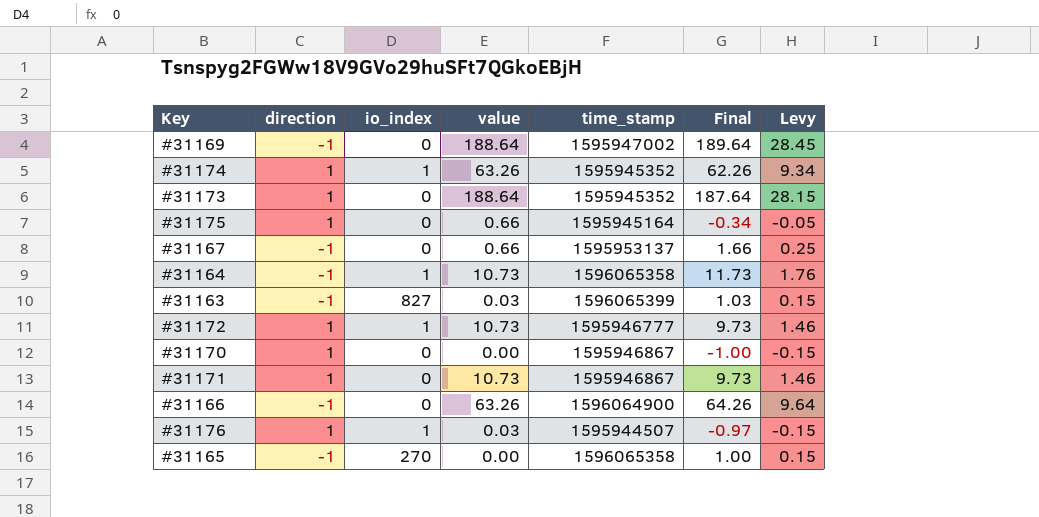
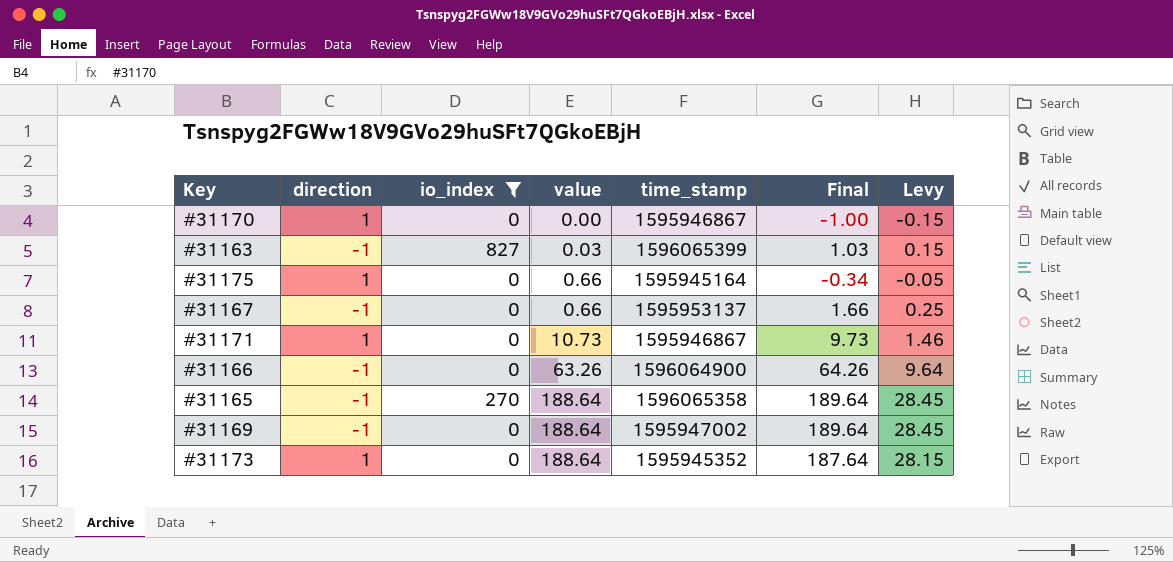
filter: none -> io_index != 1
row order: none -> value ascending
#31165 | value: 0.00 -> 188.64
#31165 | Final: 1.00 -> 189.64
#31165 | Levy: 0.15 -> 28.45

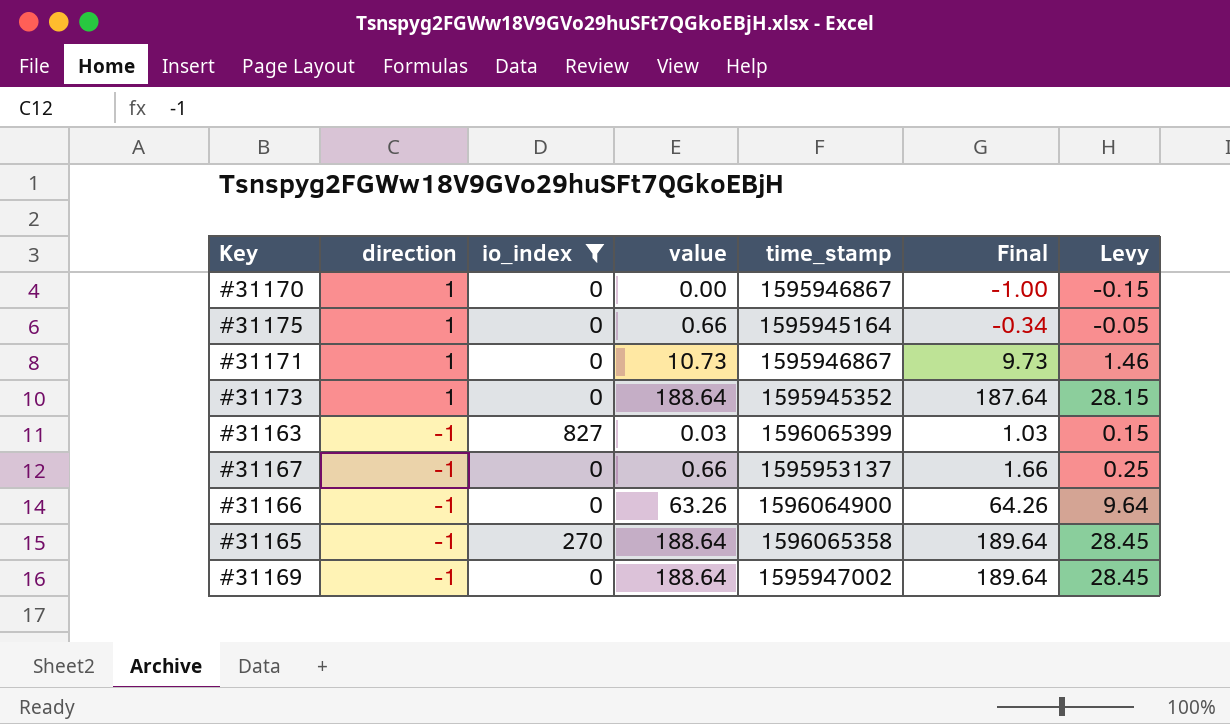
row order: value ascending -> direction descending

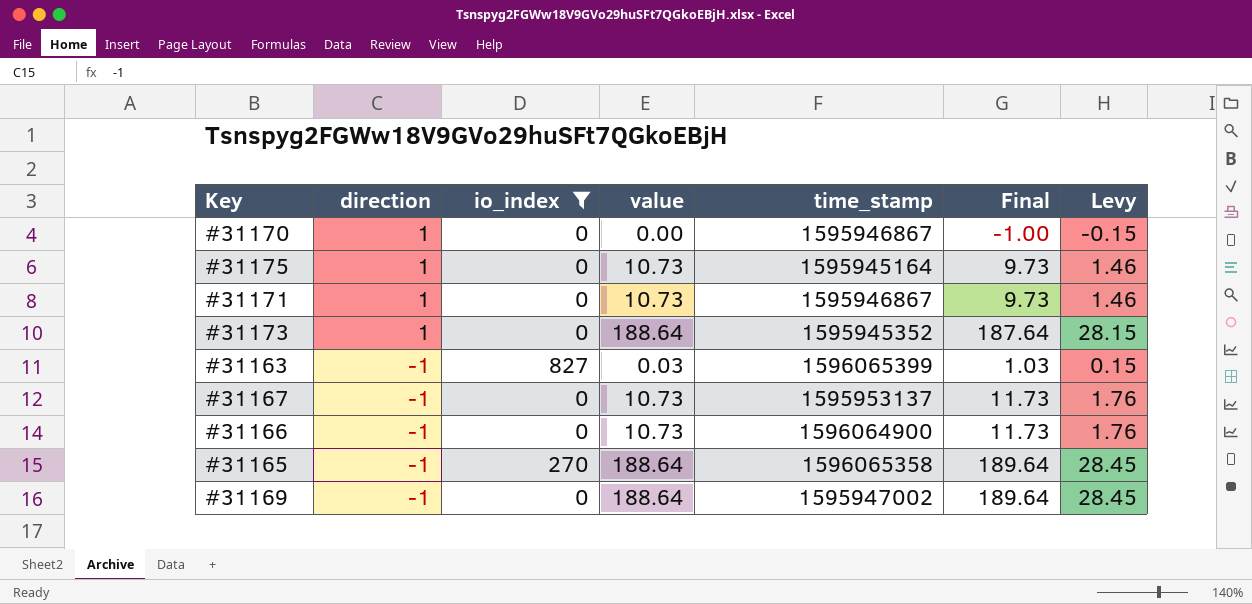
#31175 | value: 0.66 -> 10.73
#31175 | Final: -0.34 -> 9.73
#31175 | Levy: -0.05 -> 1.46
#31167 | value: 0.66 -> 10.73
#31167 | Final: 1.66 -> 11.73
#31167 | Levy: 0.25 -> 1.76
#31166 | value: 63.26 -> 10.73
#31166 | Final: 64.26 -> 11.73
#31166 | Levy: 9.64 -> 1.76

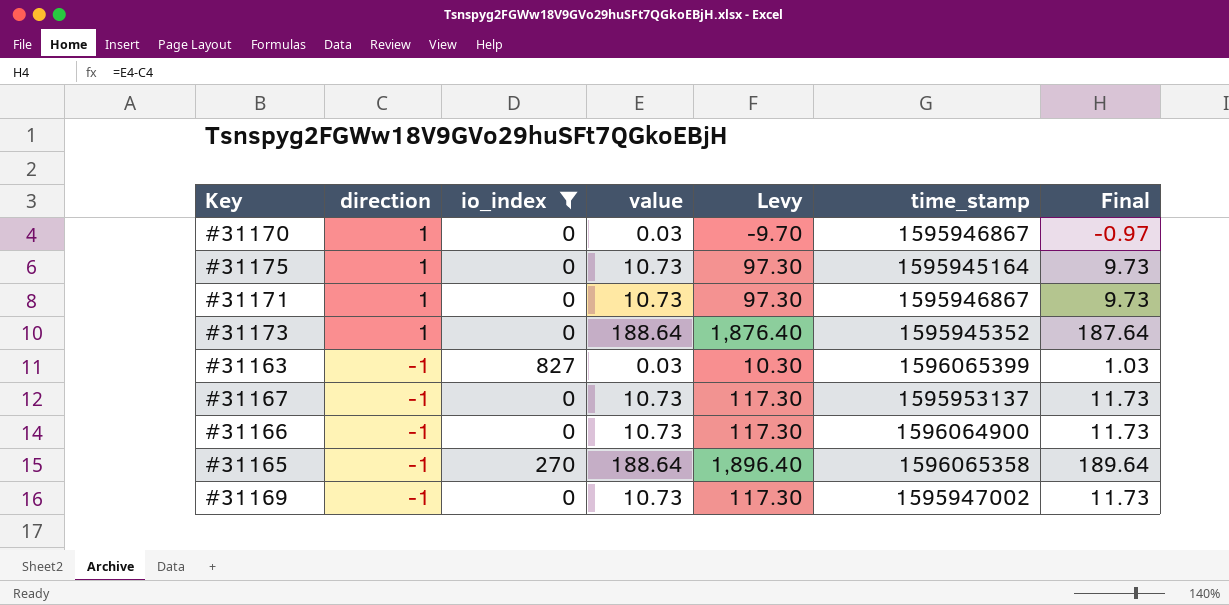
column Levy | formula: [Final] * 0.15 -> [Final] * 10
column Levy | position: 7 -> 5
#31170 | value: 0.00 -> 0.03
#31170 | Final: -1.00 -> -0.97
#31169 | value: 188.64 -> 10.73
#31169 | Final: 189.64 -> 11.73

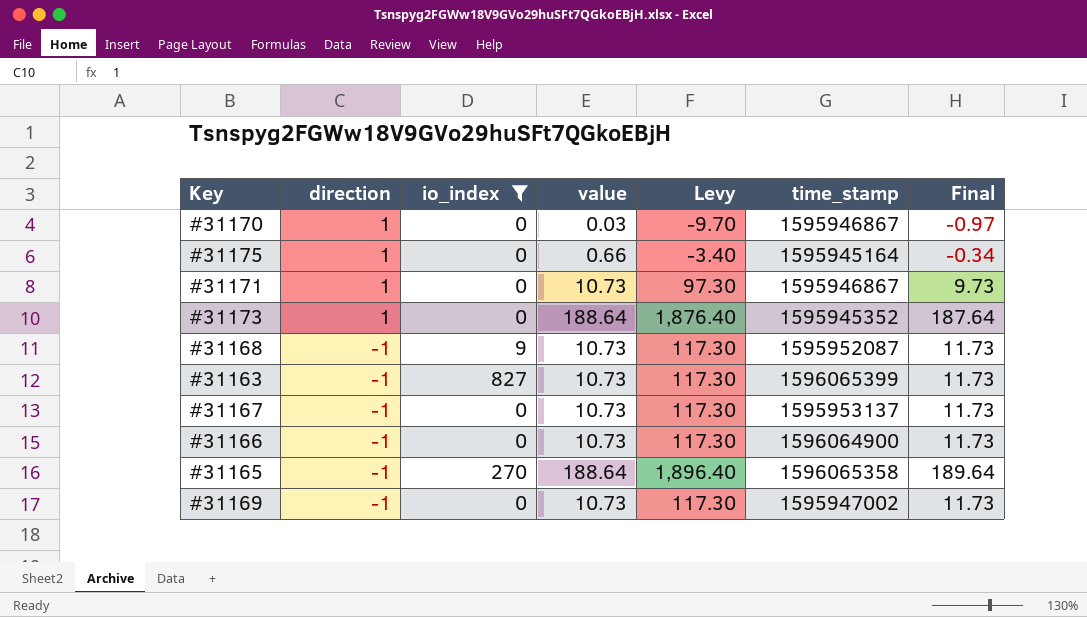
#31175 | value: 10.73 -> 0.66
#31175 | Levy: 97.30 -> -3.40
#31175 | Final: 9.73 -> -0.34
row #31168: none -> -1 | 9 | 10.73 | 117.30 | 1595952087 | 11.73
#31163 | value: 0.03 -> 10.73
#31163 | Levy: 10.30 -> 117.30
#31163 | Final: 1.03 -> 11.73

